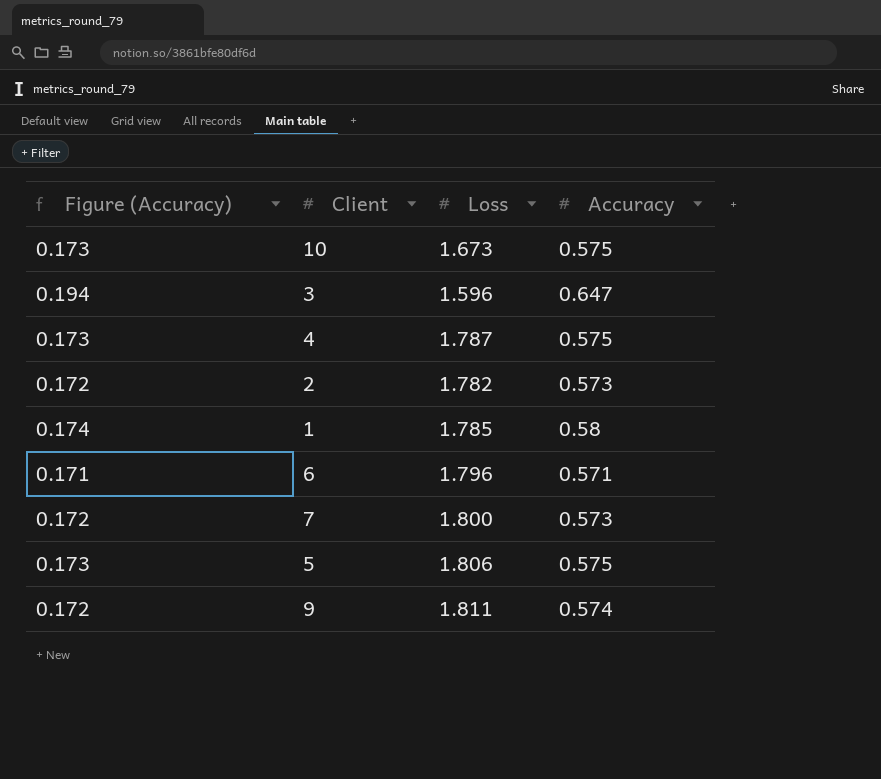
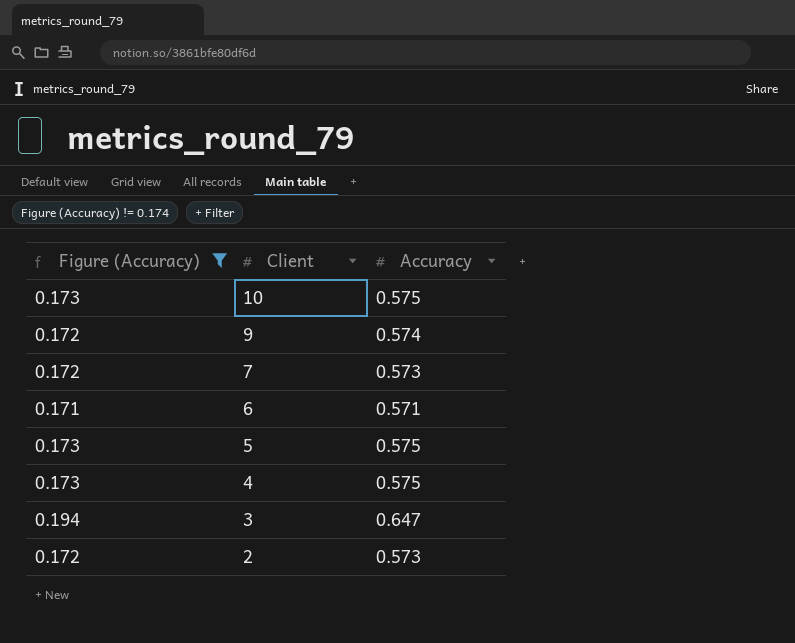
filter: none -> Figure (Accuracy) != 0.174
row order: none -> Client descending
column Loss | position: 3 -> none

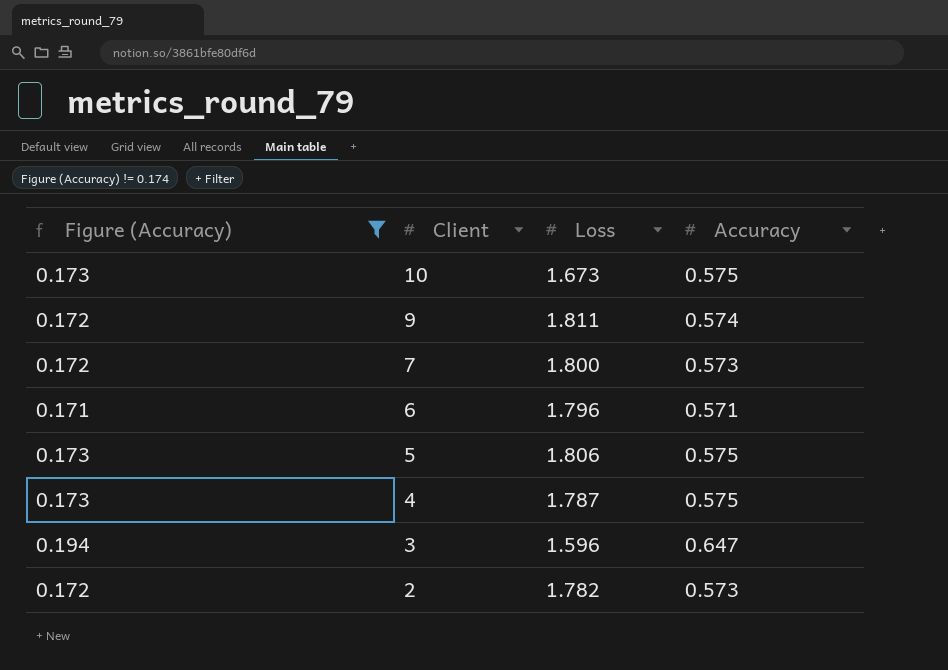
column Loss | position: none -> 3

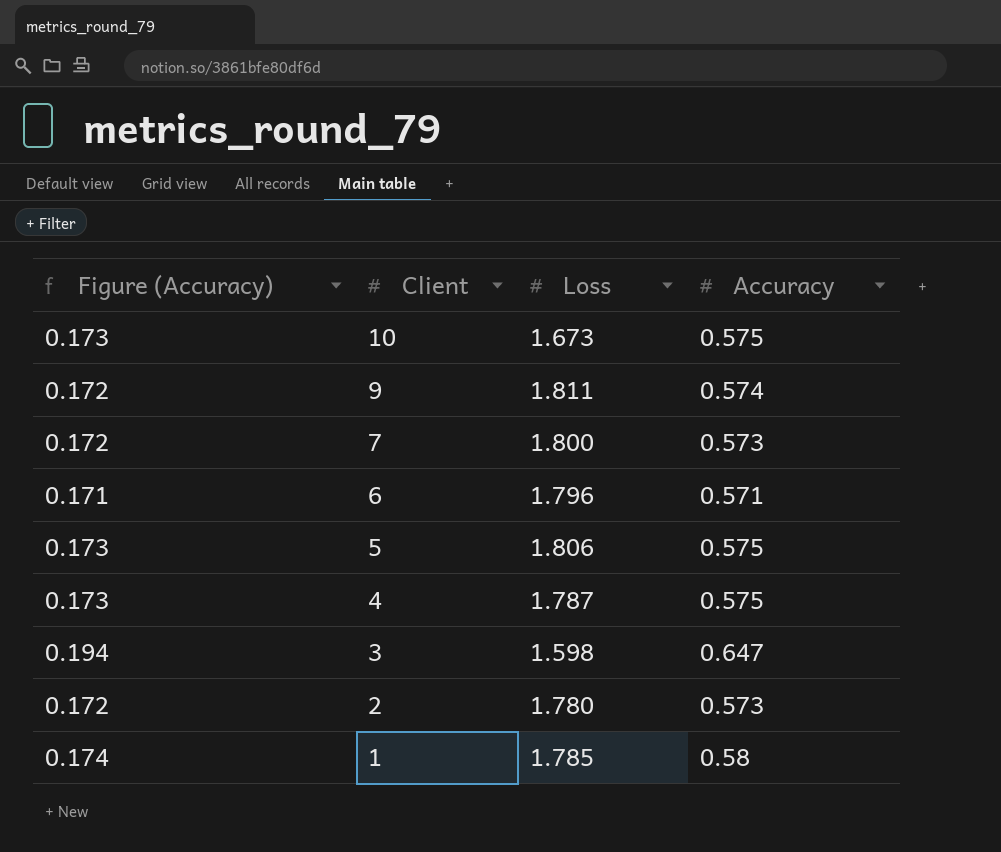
filter: Figure (Accuracy) != 0.174 -> none
3 | Loss: 1.596 -> 1.598
2 | Loss: 1.782 -> 1.780

